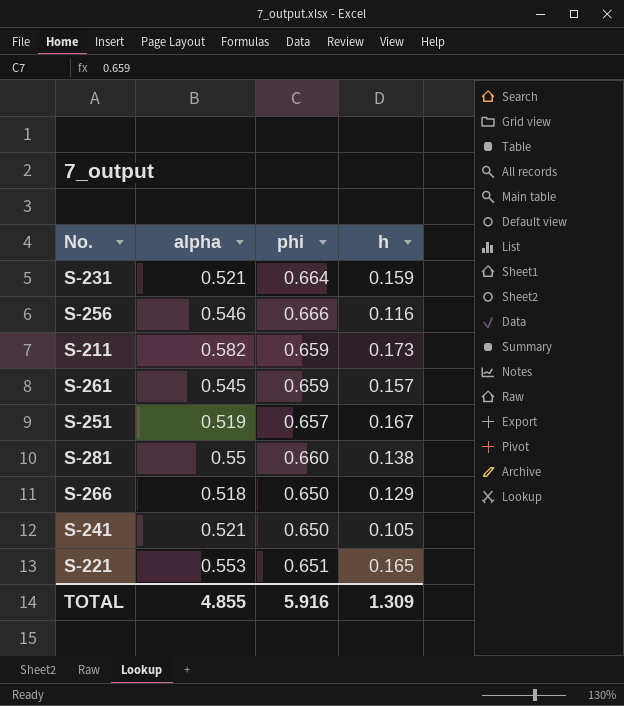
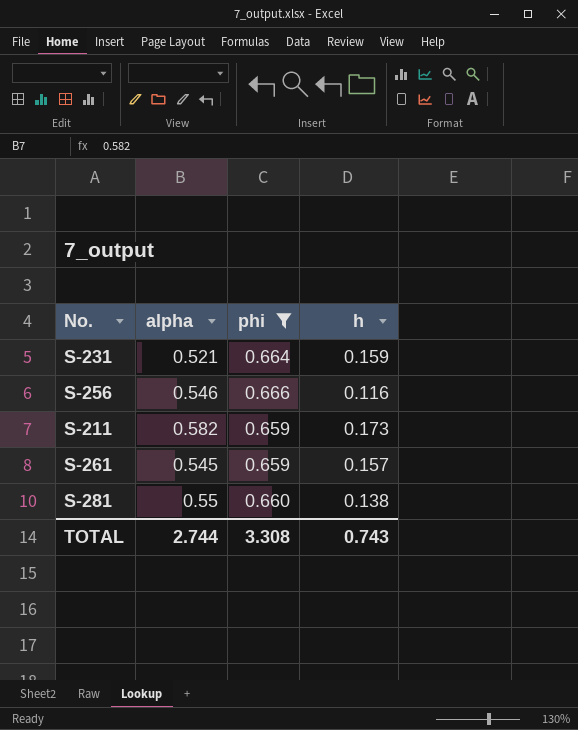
filter: none -> phi >= 0.659
TOTAL | alpha: 4.855 -> 2.744
TOTAL | phi: 5.916 -> 3.308
TOTAL | h: 1.309 -> 0.743

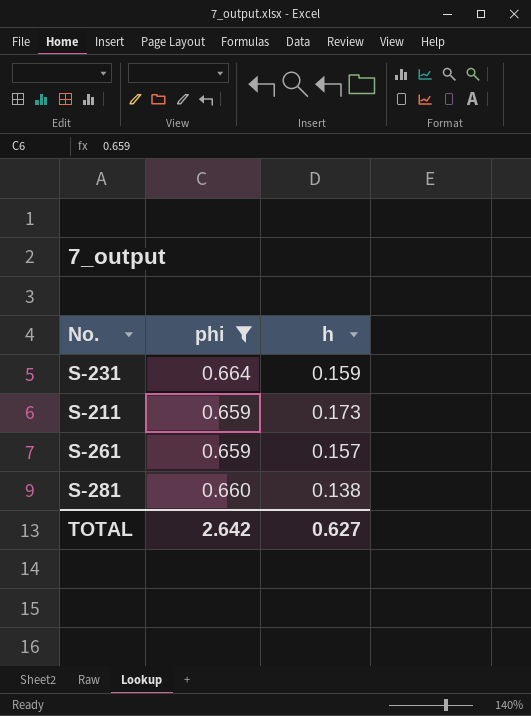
column alpha | position: 2 -> none
row S-256: 0.546 | 0.666 | 0.116 -> none
TOTAL | phi: 3.308 -> 2.642
TOTAL | h: 0.743 -> 0.627

